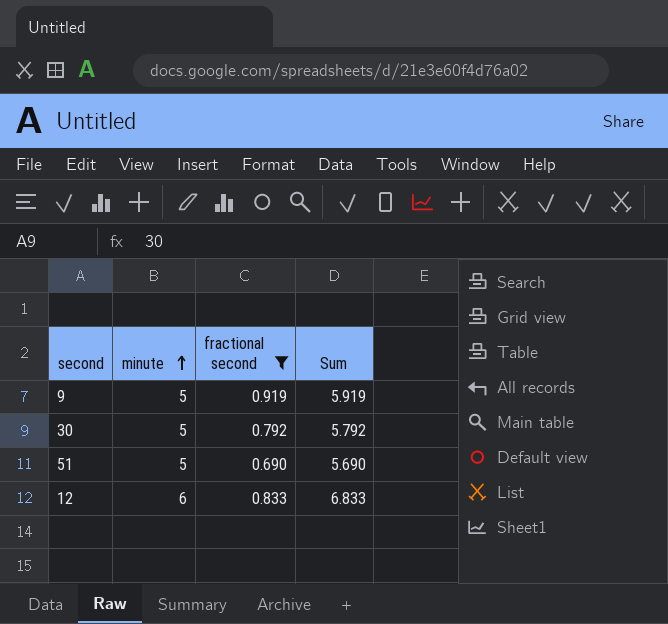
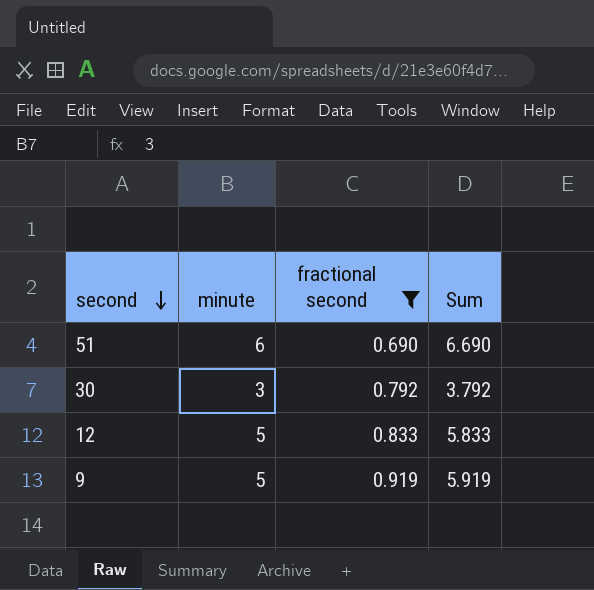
row order: minute ascending -> second descending
51 | minute: 5 -> 6
51 | Sum: 5.690 -> 6.690
30 | minute: 5 -> 3
30 | Sum: 5.792 -> 3.792
12 | minute: 6 -> 5
12 | Sum: 6.833 -> 5.833

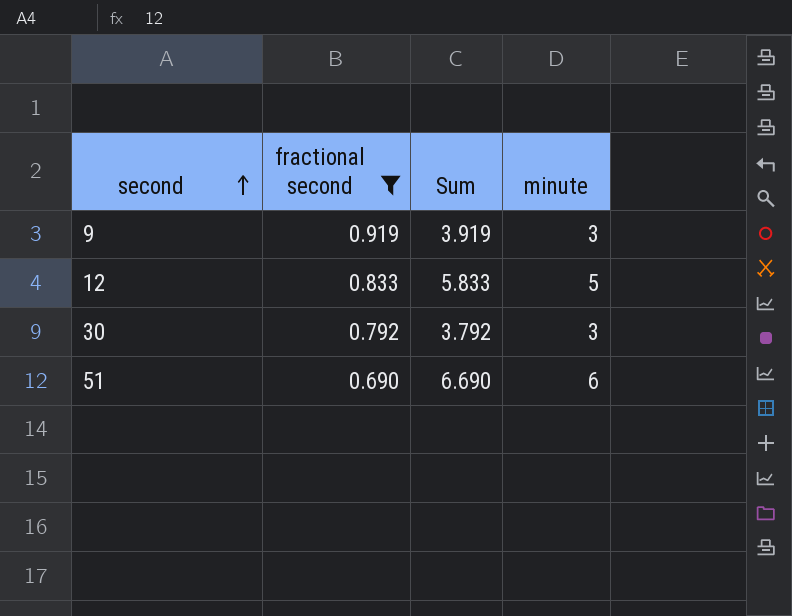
row order: second descending -> second ascending
column minute | position: 2 -> 4
9 | Sum: 5.919 -> 3.919
9 | minute: 5 -> 3

